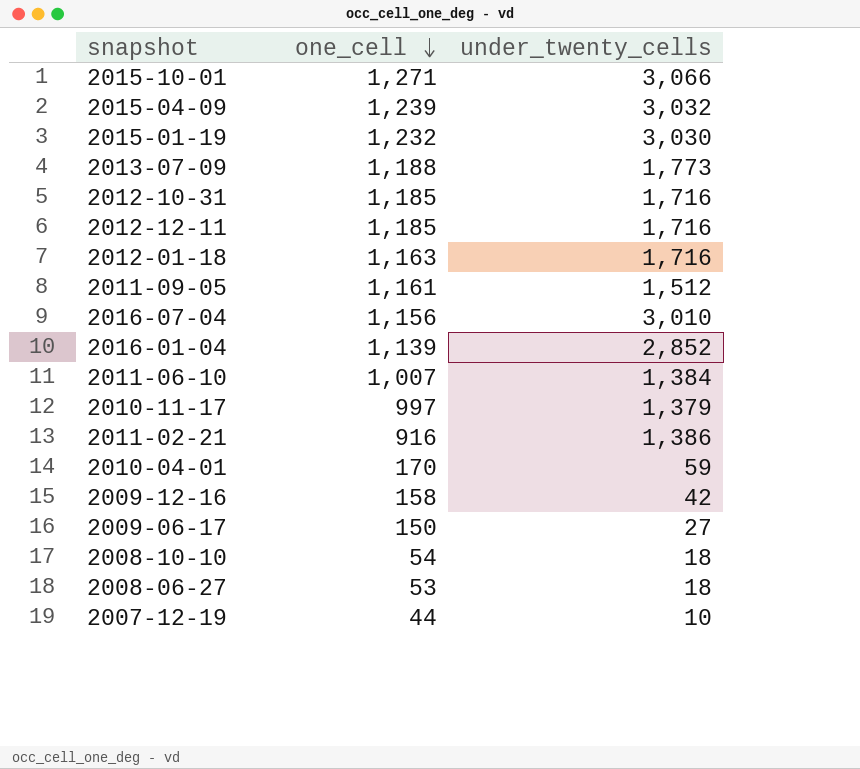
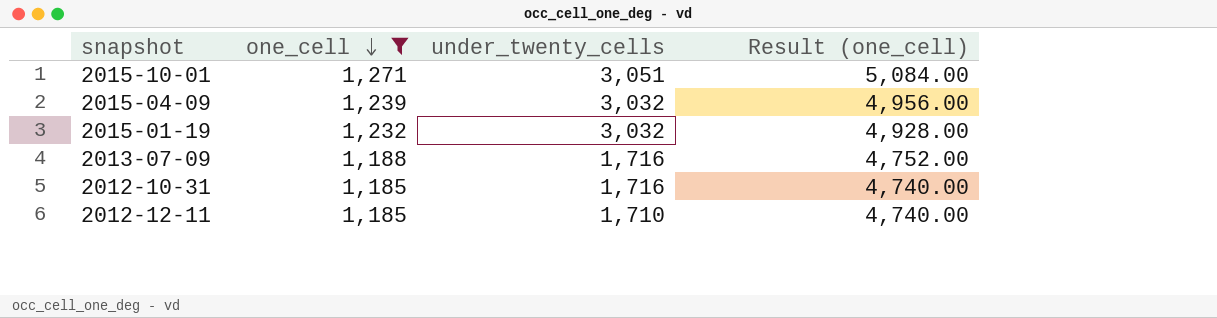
filter: none -> one_cell >= 1,185
column Result (one_cell) | formula: none -> [one_cell] * 4
2015-10-01 | under_twenty_cells: 3,066 -> 3,051
2015-01-19 | under_twenty_cells: 3,030 -> 3,032
2013-07-09 | under_twenty_cells: 1,773 -> 1,716
2012-12-11 | under_twenty_cells: 1,716 -> 1,710

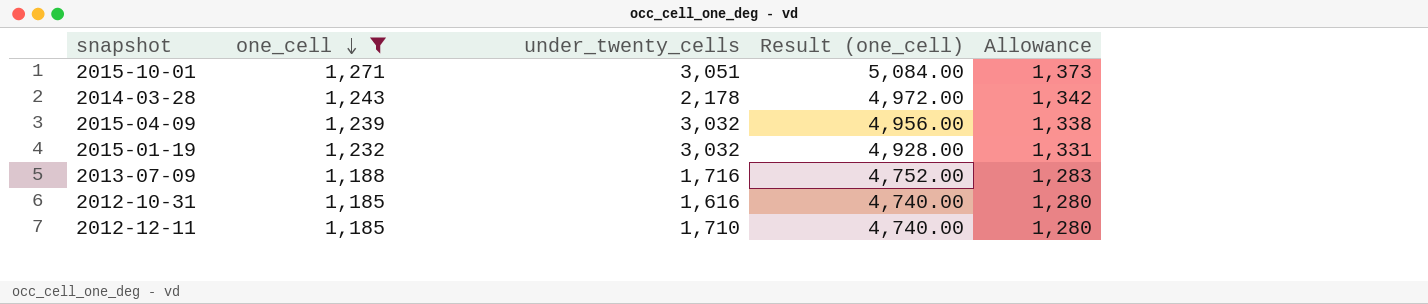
column Allowance | formula: none -> [one_cell] * 1.08
row 2014-03-28: none -> 1,243 | 2,178 | 4,972.00 | 1,342
2012-10-31 | under_twenty_cells: 1,716 -> 1,616

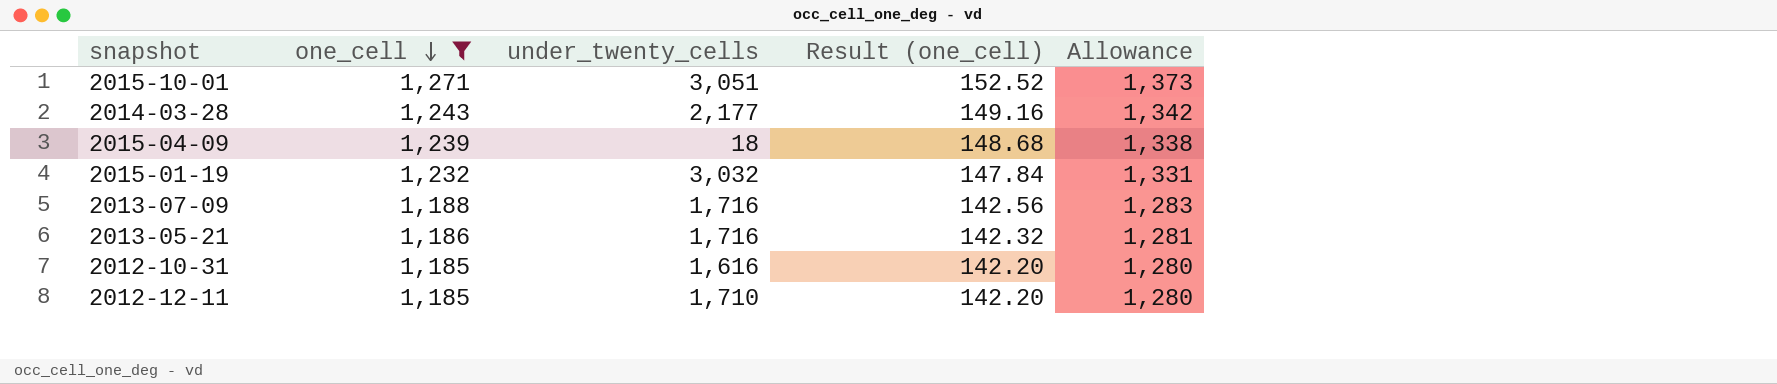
column Result (one_cell) | formula: [one_cell] * 4 -> [one_cell] * 0.12
2014-03-28 | under_twenty_cells: 2,178 -> 2,177
2015-04-09 | under_twenty_cells: 3,032 -> 18
row 2013-05-21: none -> 1,186 | 1,716 | 142.32 | 1,281

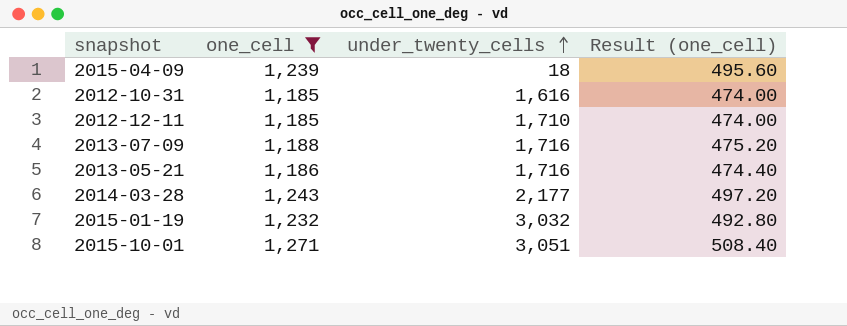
row order: one_cell descending -> under_twenty_cells ascending
column Allowance | formula: [one_cell] * 1.08 -> none
column Result (one_cell) | formula: [one_cell] * 0.12 -> [one_cell] * 0.4

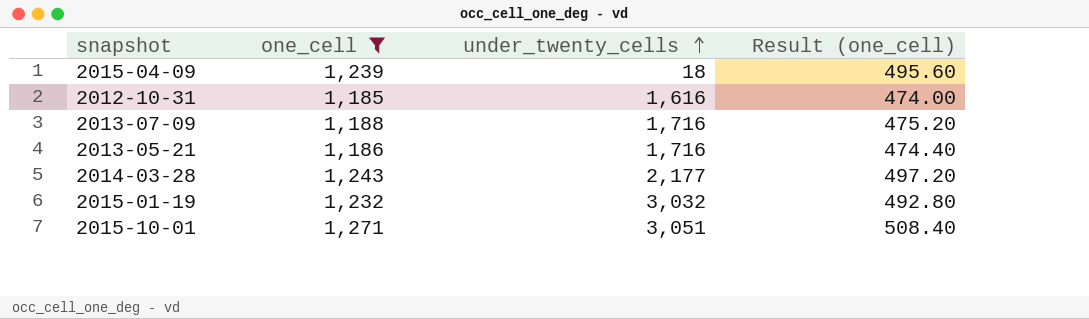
row 2012-12-11: 1,185 | 1,710 | 474.00 -> none

